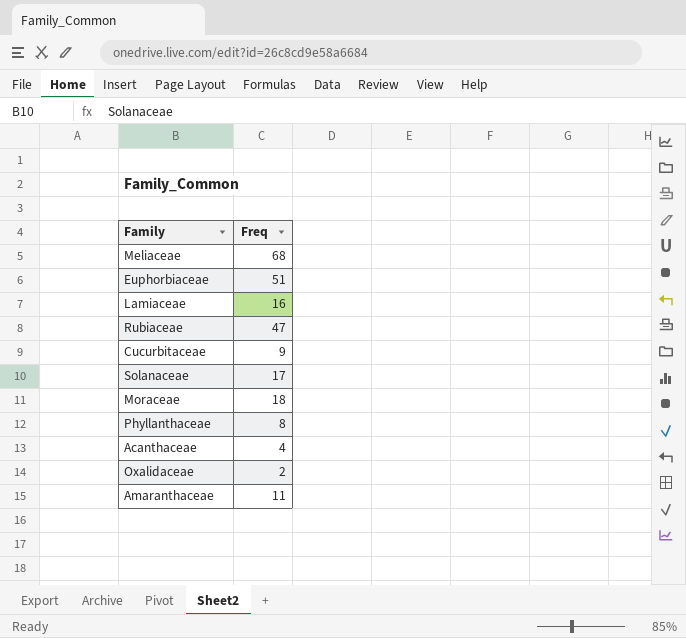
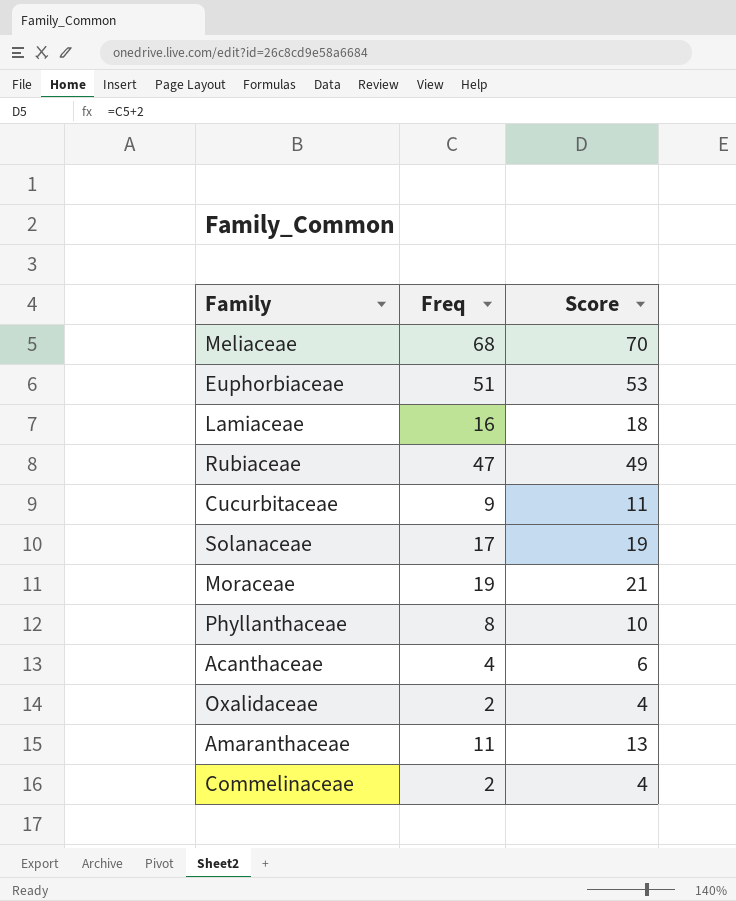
column Score | formula: none -> [Freq] + 2
Moraceae | Freq: 18 -> 19
row Commelinaceae: none -> 2 | 4

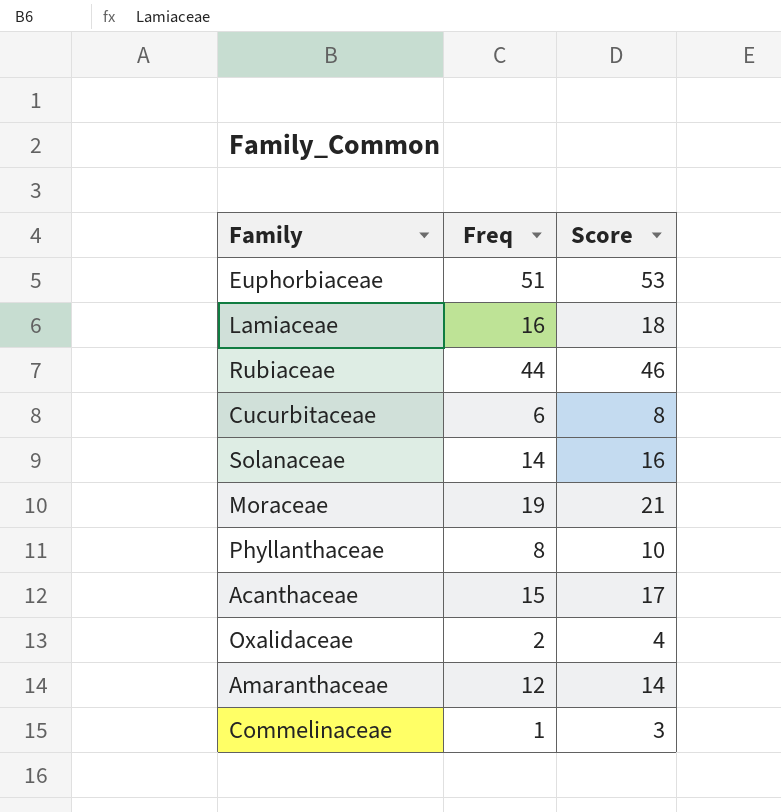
row Meliaceae: 68 | 70 -> none
Rubiaceae | Freq: 47 -> 44
Rubiaceae | Score: 49 -> 46
Cucurbitaceae | Freq: 9 -> 6
Cucurbitaceae | Score: 11 -> 8
Solanaceae | Freq: 17 -> 14
Solanaceae | Score: 19 -> 16
Acanthaceae | Freq: 4 -> 15
Acanthaceae | Score: 6 -> 17
Amaranthaceae | Freq: 11 -> 12
Amaranthaceae | Score: 13 -> 14
Commelinaceae | Freq: 2 -> 1
Commelinaceae | Score: 4 -> 3

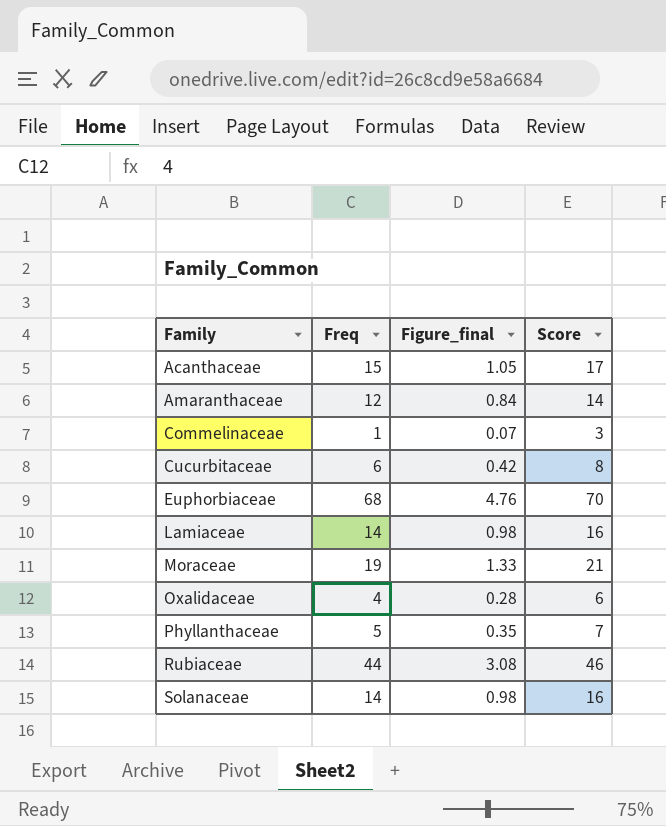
row order: none -> Family ascending
column Figure_final | formula: none -> [Freq] * 0.07
Euphorbiaceae | Freq: 51 -> 68
Euphorbiaceae | Score: 53 -> 70
Lamiaceae | Freq: 16 -> 14
Lamiaceae | Score: 18 -> 16
Oxalidaceae | Freq: 2 -> 4
Oxalidaceae | Score: 4 -> 6
Phyllanthaceae | Freq: 8 -> 5
Phyllanthaceae | Score: 10 -> 7

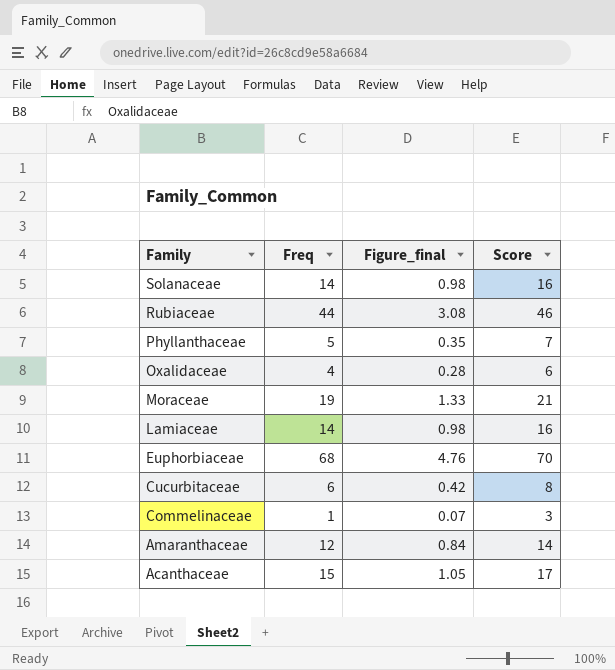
row order: Family ascending -> Family descending

